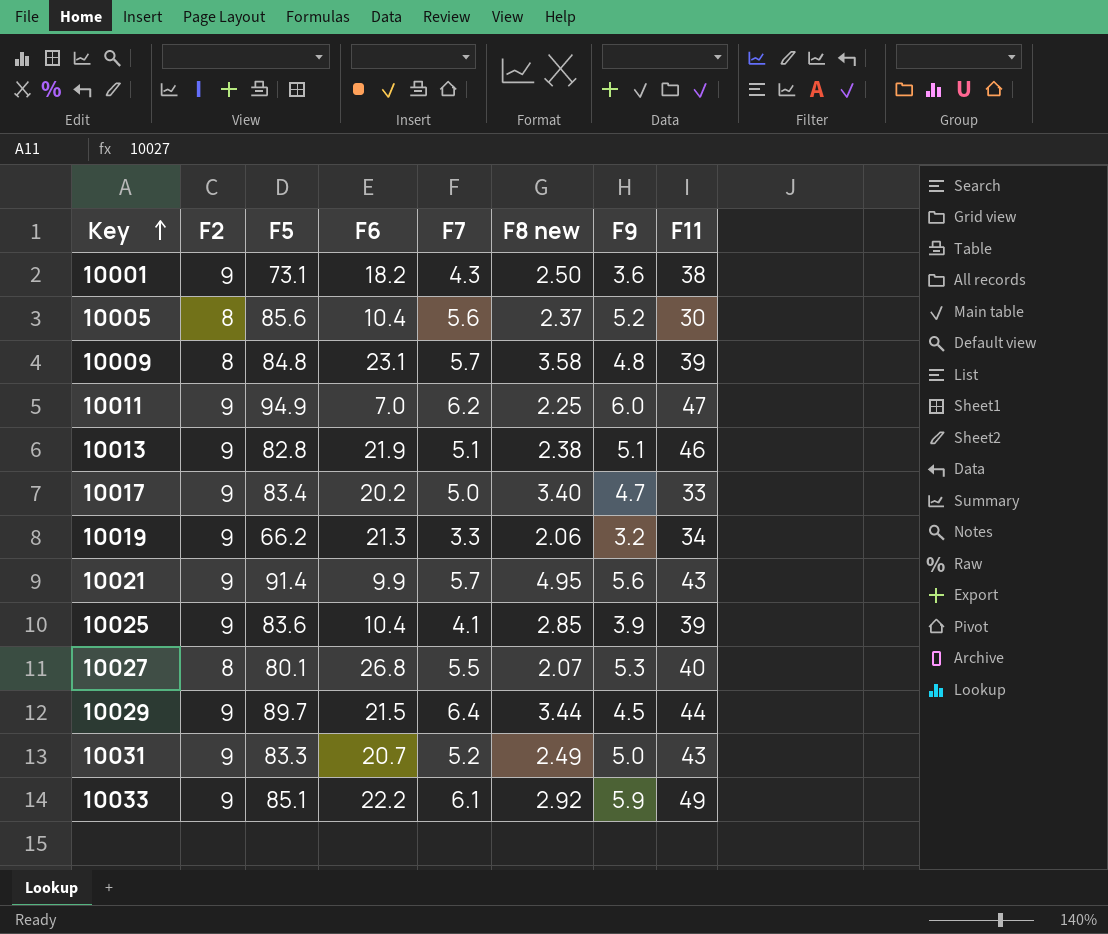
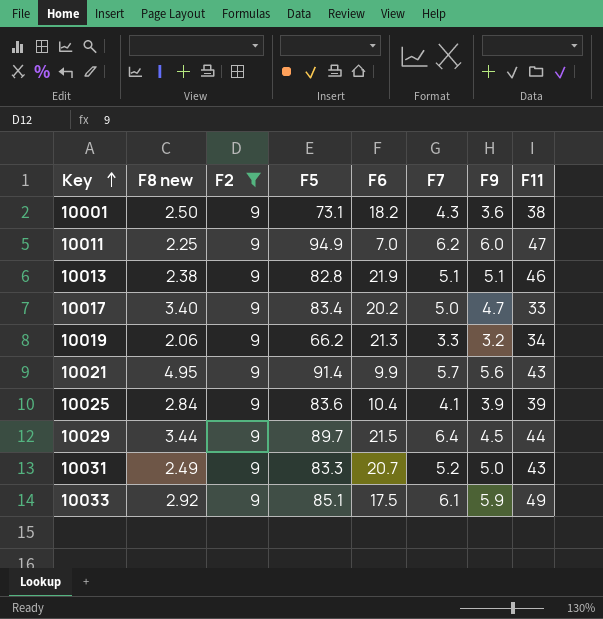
filter: none -> F2 = 9
column F8 new | position: 6 -> 2
10025 | F8 new: 2.85 -> 2.84
10033 | F6: 22.2 -> 17.5

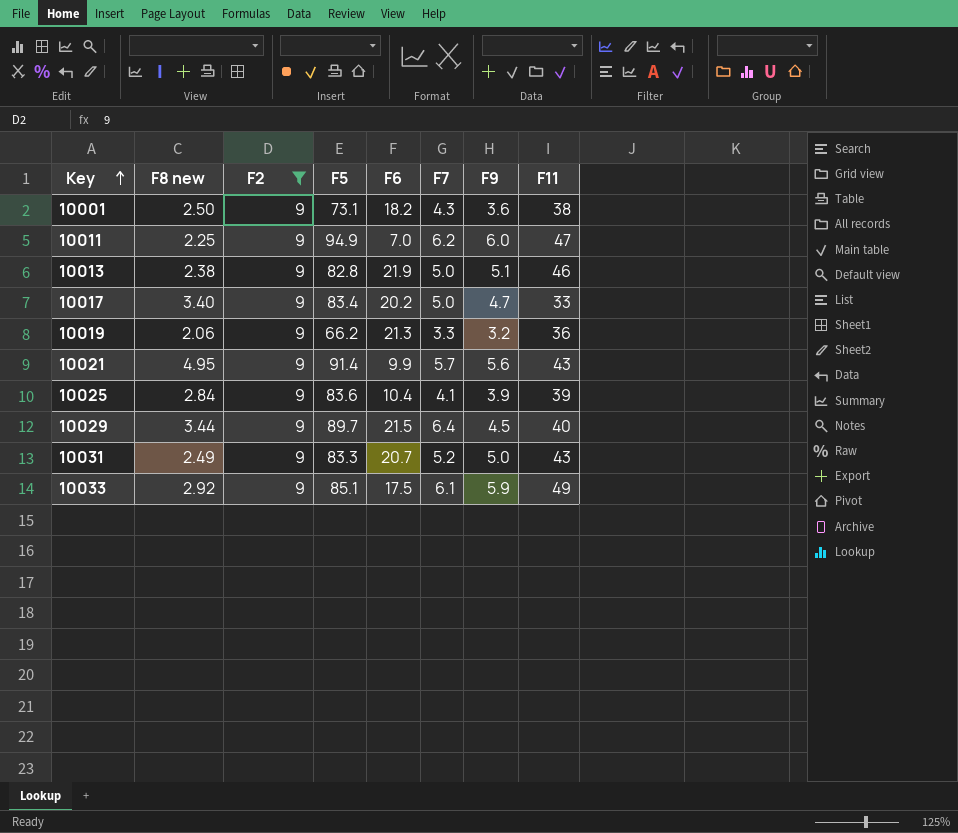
10013 | F7: 5.1 -> 5.0
10019 | F11: 34 -> 36
10029 | F11: 44 -> 40

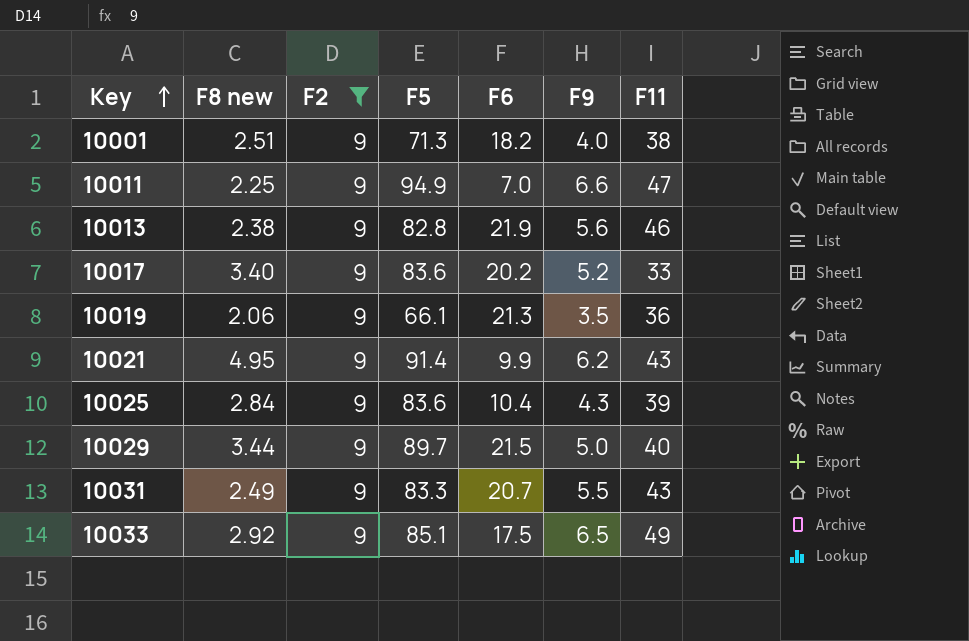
column F7 | position: 6 -> none
10001 | F8 new: 2.50 -> 2.51
10001 | F5: 73.1 -> 71.3
10001 | F9: 3.6 -> 4.0
10011 | F9: 6.0 -> 6.6
10013 | F9: 5.1 -> 5.6
10017 | F5: 83.4 -> 83.6
10017 | F9: 4.7 -> 5.2
10019 | F5: 66.2 -> 66.1
10019 | F9: 3.2 -> 3.5
10021 | F9: 5.6 -> 6.2
10025 | F9: 3.9 -> 4.3
10029 | F9: 4.5 -> 5.0
10031 | F9: 5.0 -> 5.5
10033 | F9: 5.9 -> 6.5

